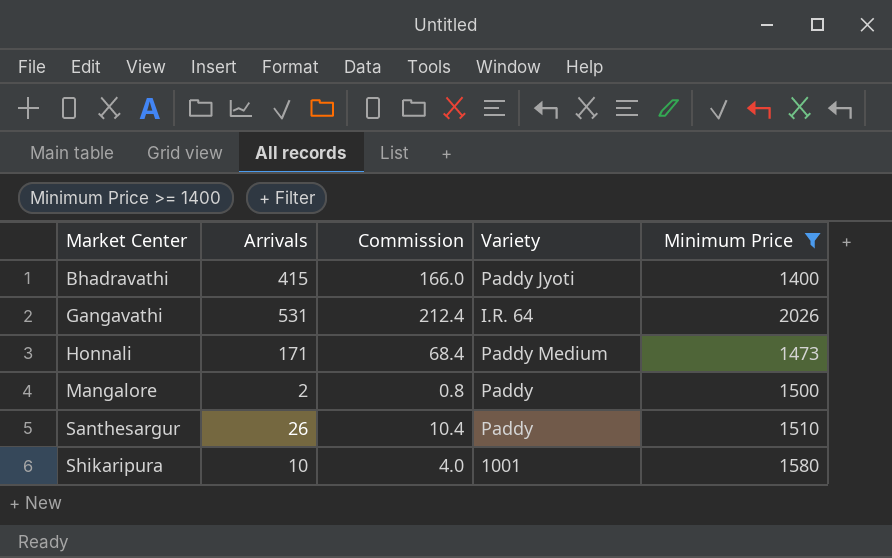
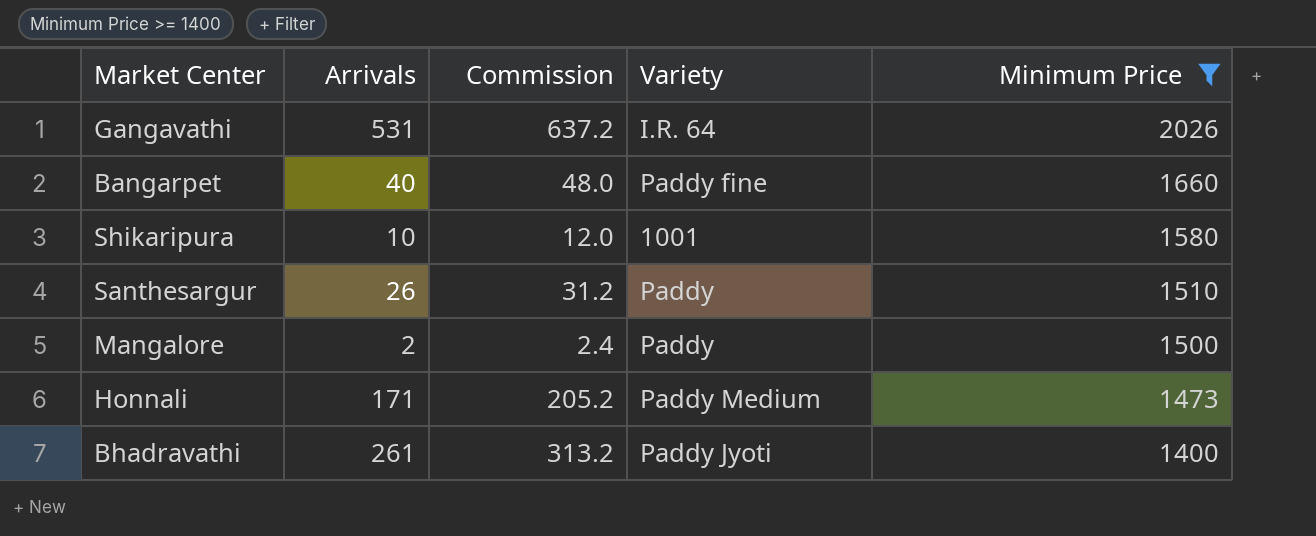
row order: Market Center ascending -> Minimum Price descending
column Commission | formula: [Arrivals] * 0.4 -> [Arrivals] * 1.2
row Bangarpet: none -> 40 | 48.0 | Paddy fine | 1660
Bhadravathi | Arrivals: 415 -> 261

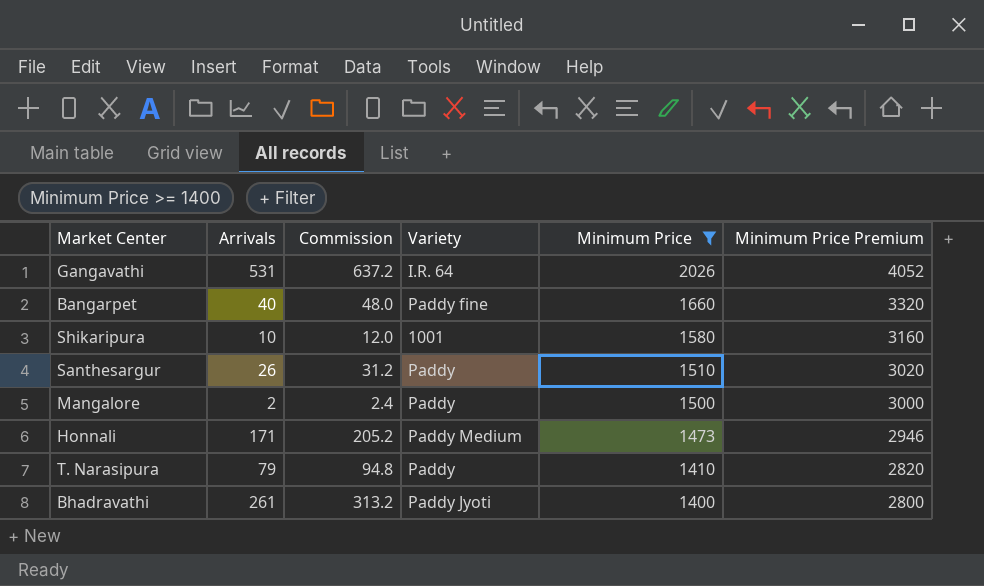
column Minimum Price Premium | formula: none -> [Minimum Price] * 2
row T. Narasipura: none -> 79 | 94.8 | Paddy | 1410 | 2820

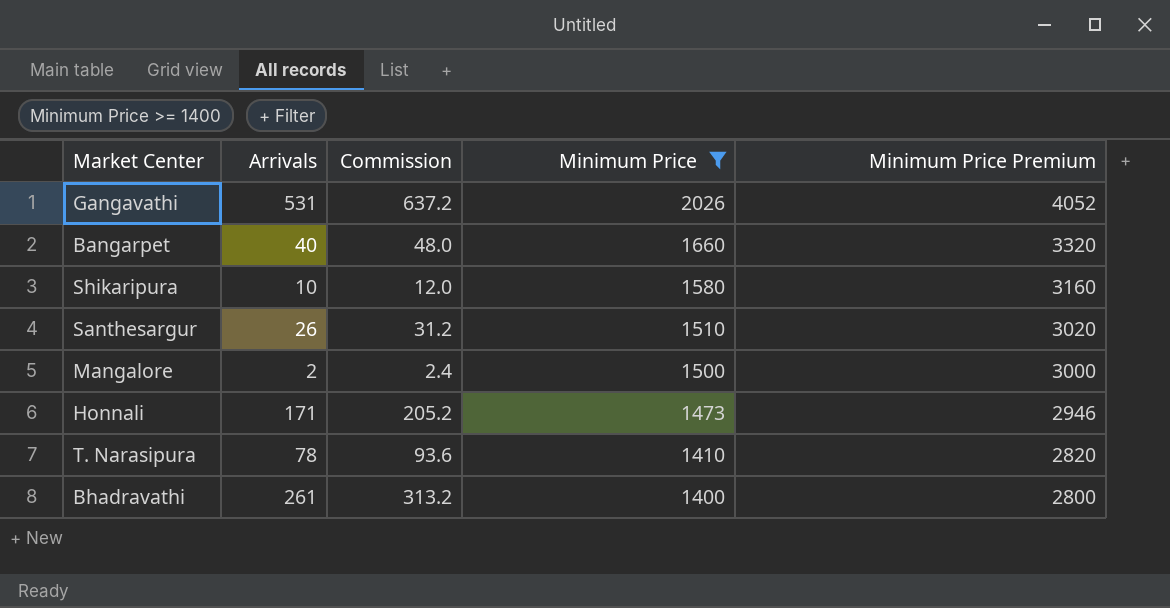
column Variety | position: 4 -> none
T. Narasipura | Arrivals: 79 -> 78
T. Narasipura | Commission: 94.8 -> 93.6

